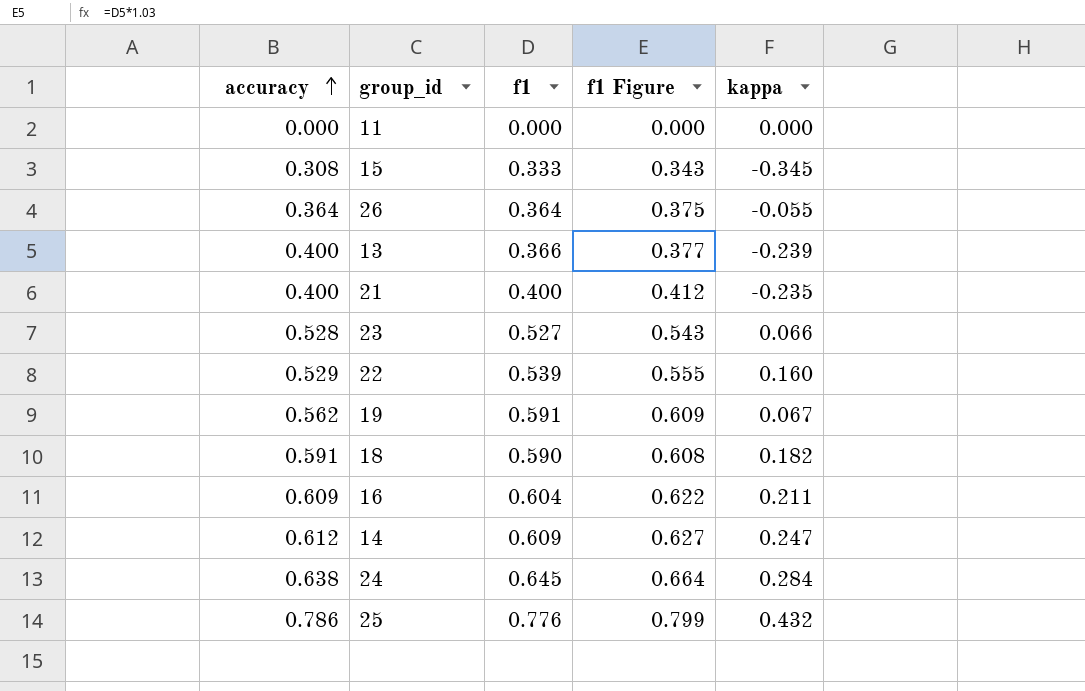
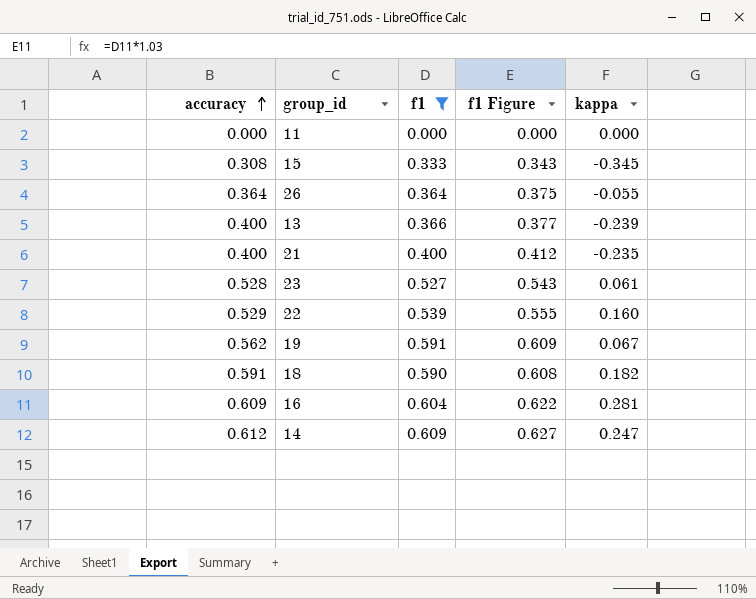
filter: none -> f1 <= 0.609
23 | kappa: 0.066 -> 0.061
16 | kappa: 0.211 -> 0.281

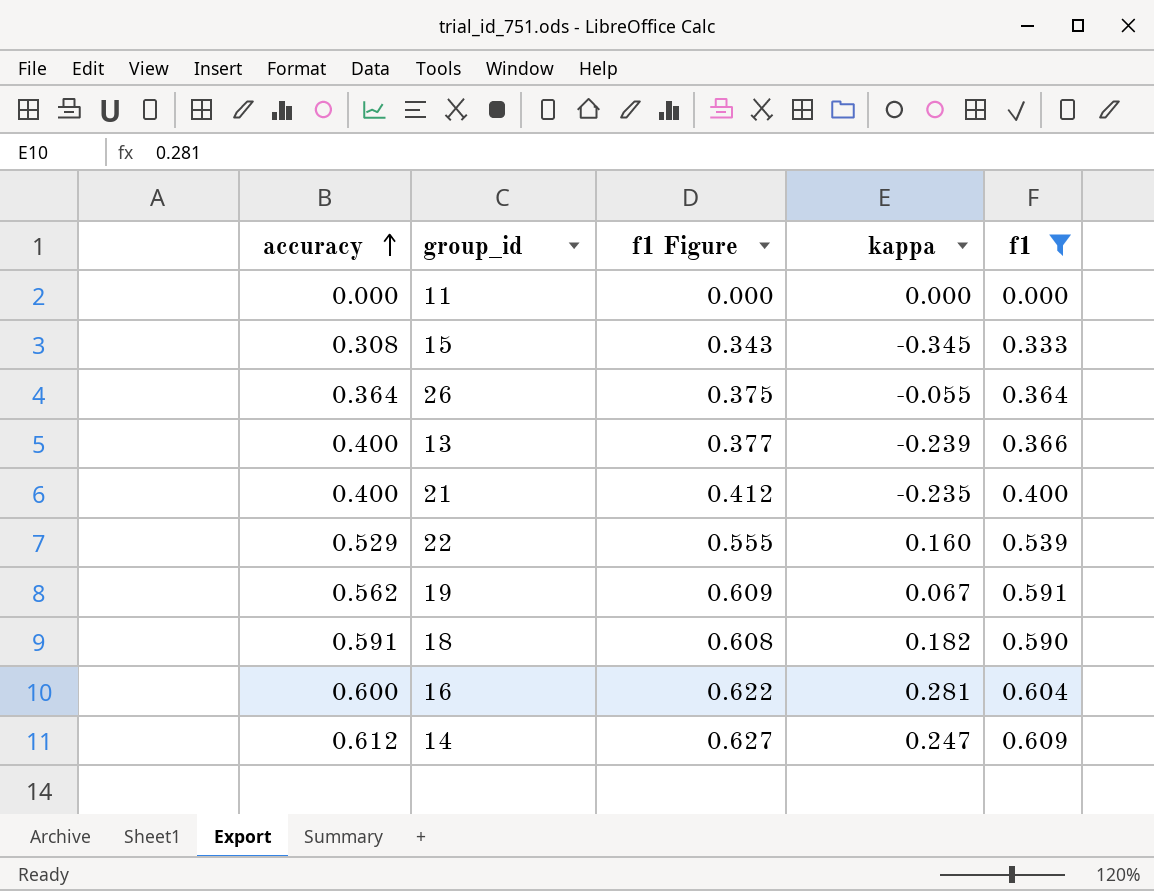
column f1 | position: 3 -> 5
row 23: 0.528 | 0.527 | 0.543 | 0.061 -> none
16 | accuracy: 0.609 -> 0.600

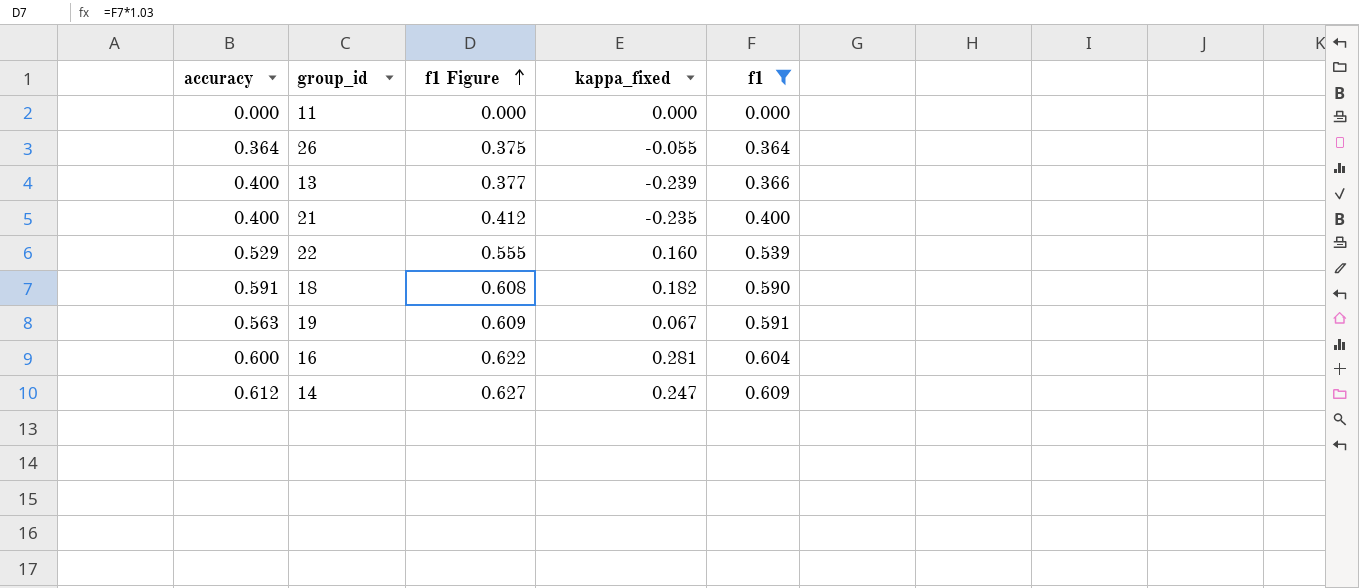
row order: accuracy ascending -> f1 Figure ascending
column name: kappa -> kappa_fixed
row 15: 0.308 | 0.343 | -0.345 | 0.333 -> none
19 | accuracy: 0.562 -> 0.563

